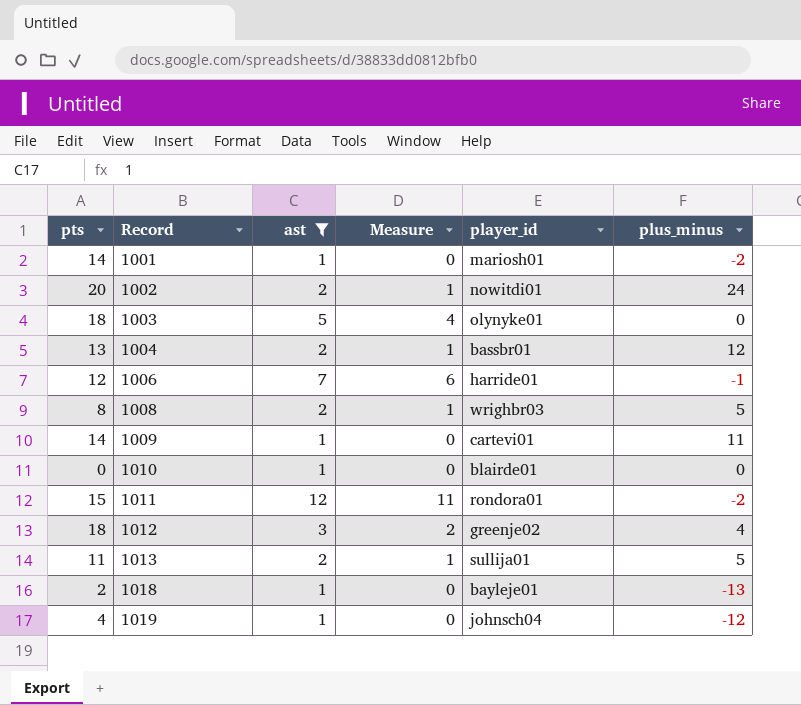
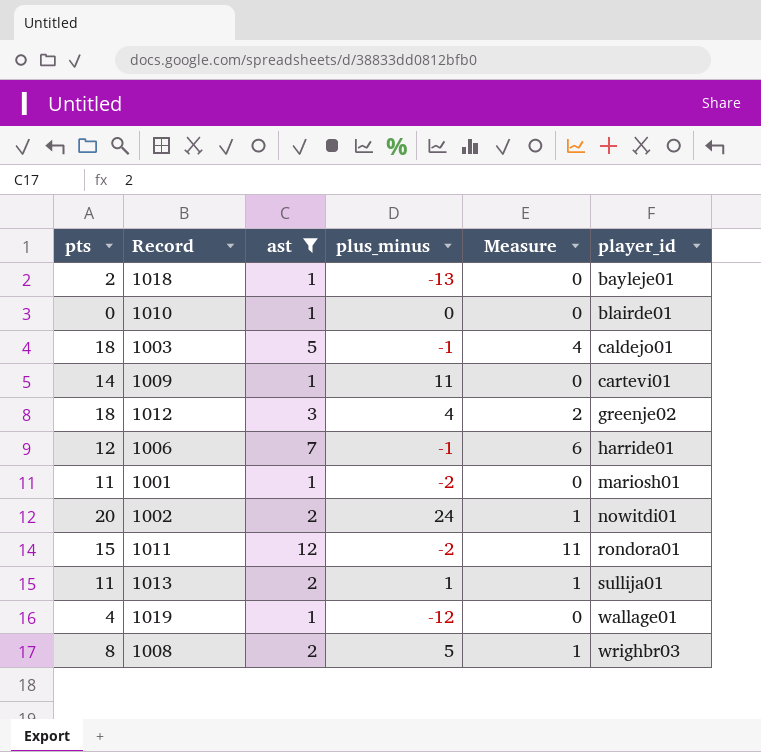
row order: Record ascending -> player_id ascending
column plus_minus | position: 6 -> 4
row 1004: 13 | 2 | 1 | bassbr01 | 12 -> none
1003 | plus_minus: 0 -> -1
1003 | player_id: olynyke01 -> caldejo01
1001 | pts: 14 -> 11
1013 | plus_minus: 5 -> 1
1019 | player_id: johnsch04 -> wallage01

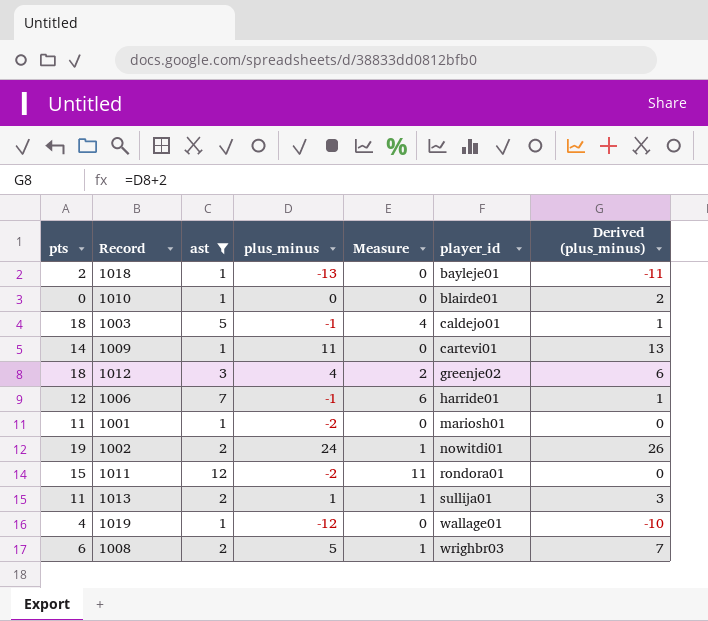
column Derived (plus_minus) | formula: none -> [plus_minus] + 2
1002 | pts: 20 -> 19
1008 | pts: 8 -> 6

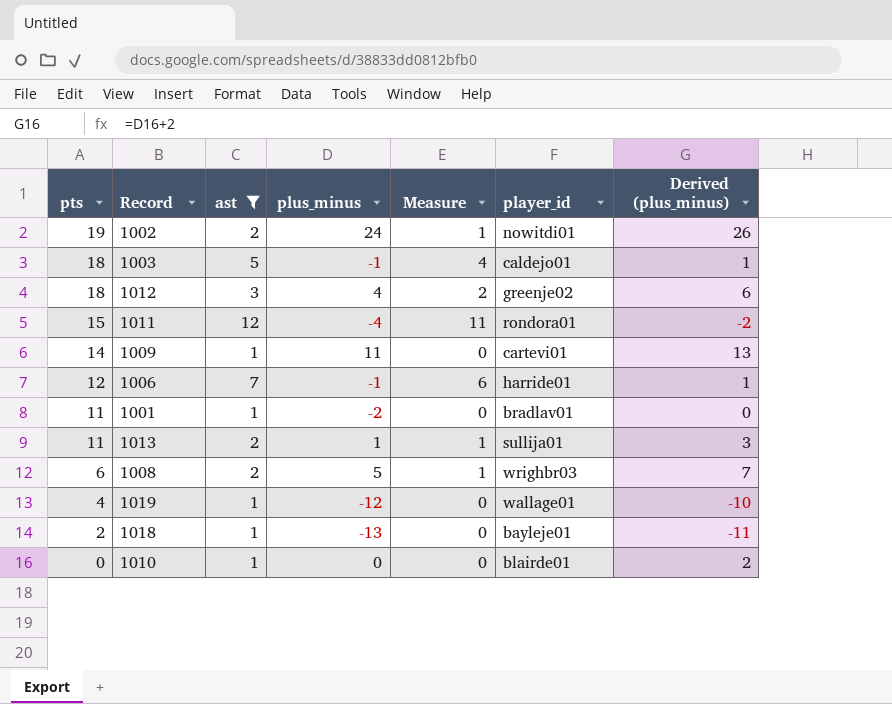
row order: player_id ascending -> pts descending
1011 | plus_minus: -2 -> -4
1011 | Derived (plus_minus): 0 -> -2
1001 | player_id: mariosh01 -> bradlav01

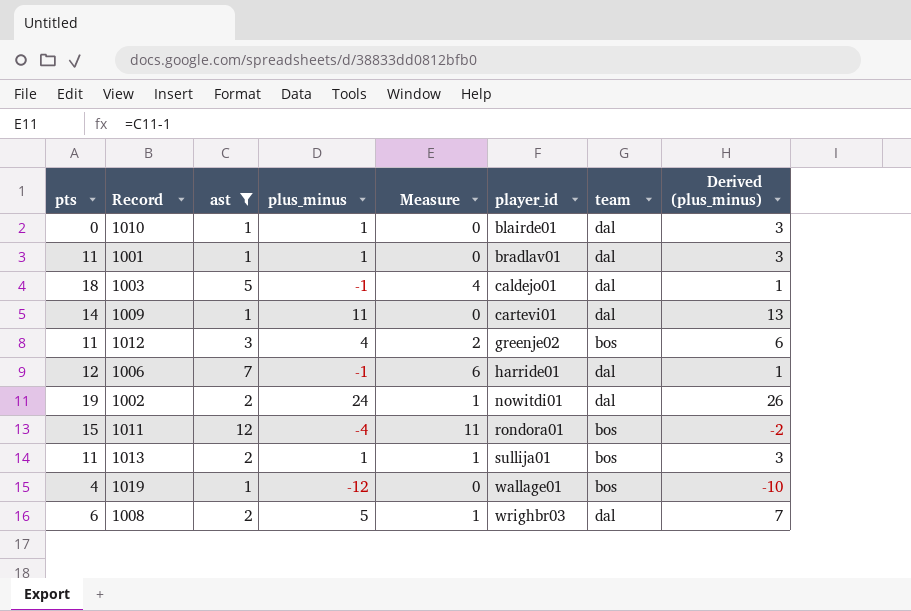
row order: pts descending -> player_id ascending
column team | position: none -> 7
row 1018: 2 | 1 | -13 | 0 | bayleje01 | -11 -> none
1010 | plus_minus: 0 -> 1
1010 | Derived (plus_minus): 2 -> 3
1001 | plus_minus: -2 -> 1
1001 | Derived (plus_minus): 0 -> 3
1012 | pts: 18 -> 11

